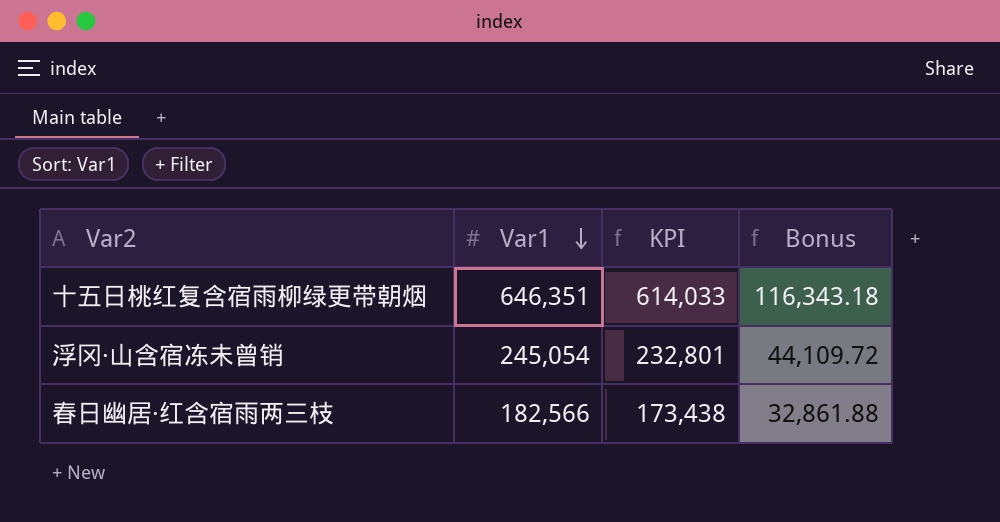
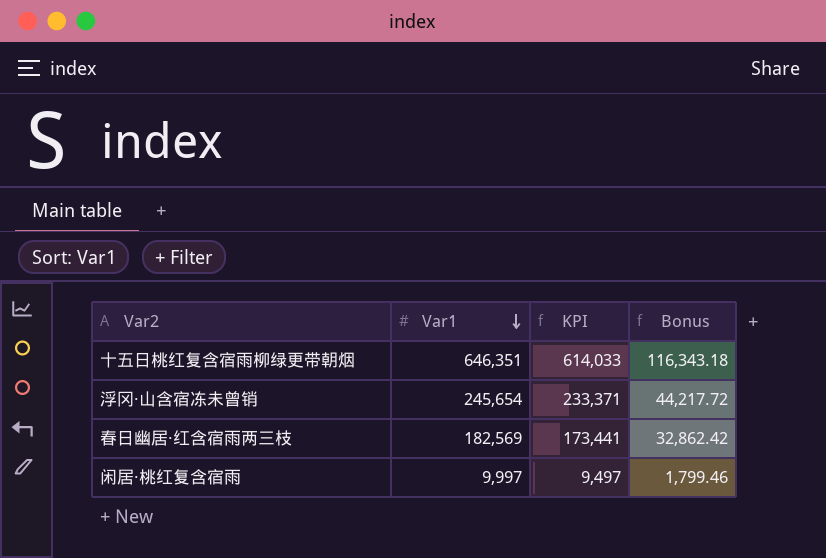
浮冈·山含宿冻未曾销 | Var1: 245,054 -> 245,654
浮冈·山含宿冻未曾销 | KPI: 232,801 -> 233,371
浮冈·山含宿冻未曾销 | Bonus: 44,109.72 -> 44,217.72
春日幽居·红含宿雨两三枝 | Var1: 182,566 -> 182,569
春日幽居·红含宿雨两三枝 | KPI: 173,438 -> 173,441
春日幽居·红含宿雨两三枝 | Bonus: 32,861.88 -> 32,862.42
row 闲居·桃红复含宿雨: none -> 9,997 | 9,497 | 1,799.46

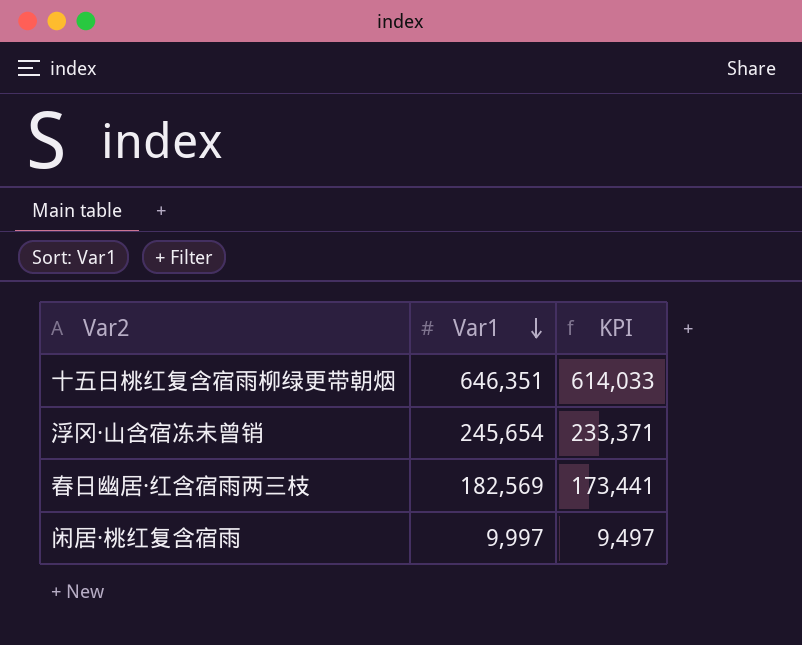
column Bonus | formula: [Var1] * 0.18 -> none

